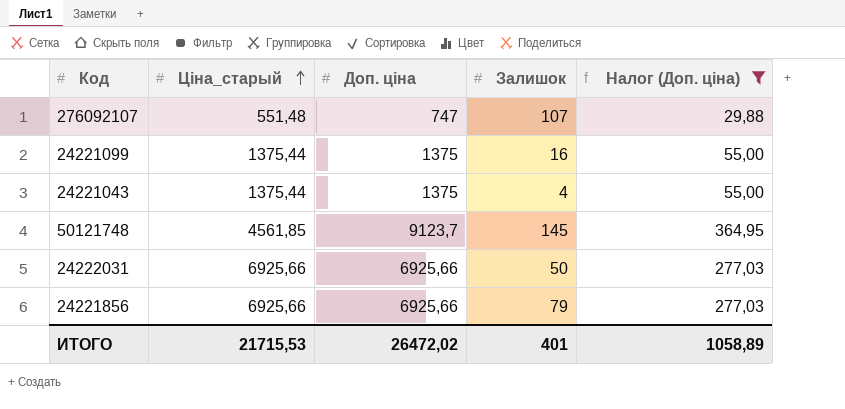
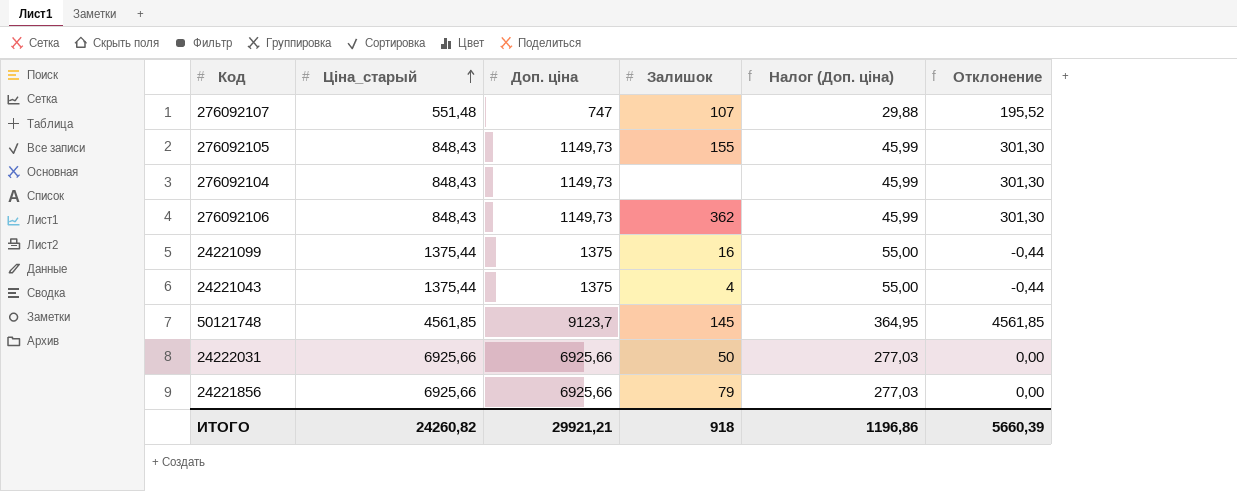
filter: Налог (Доп. ціна) != 45,99 -> none
column Отклонение | formula: none -> [Доп. ціна] - [Ціна_старый]
ИТОГО | Ціна_старый: 21715,53 -> 24260,82
ИТОГО | Доп. ціна: 26472,02 -> 29921,21
ИТОГО | Залишок: 401 -> 918
ИТОГО | Налог (Доп. ціна): 1058,89 -> 1196,86

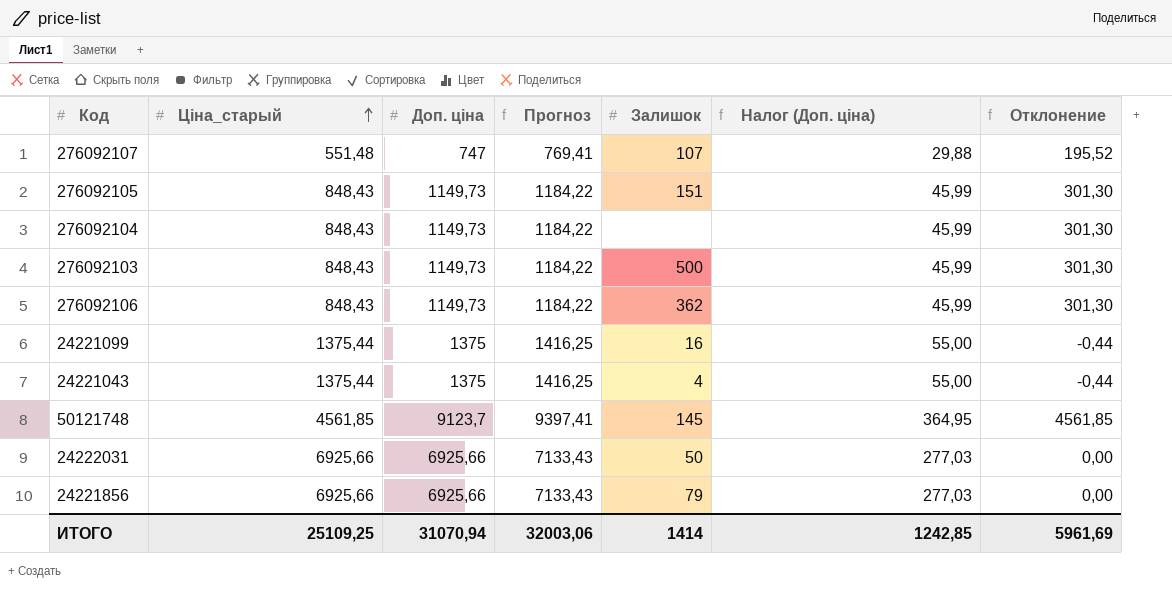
column Прогноз | formula: none -> [Доп. ціна] * 1,03
276092105 | Залишок: 155 -> 151
row 276092103: none -> 848,43 | 1149,73 | 1184,22 | 500 | 45,99 | 301,30
ИТОГО | Ціна_старый: 24260,82 -> 25109,25
ИТОГО | Доп. ціна: 29921,21 -> 31070,94
ИТОГО | Залишок: 918 -> 1414
ИТОГО | Налог (Доп. ціна): 1196,86 -> 1242,85
ИТОГО | Отклонение: 5660,39 -> 5961,69

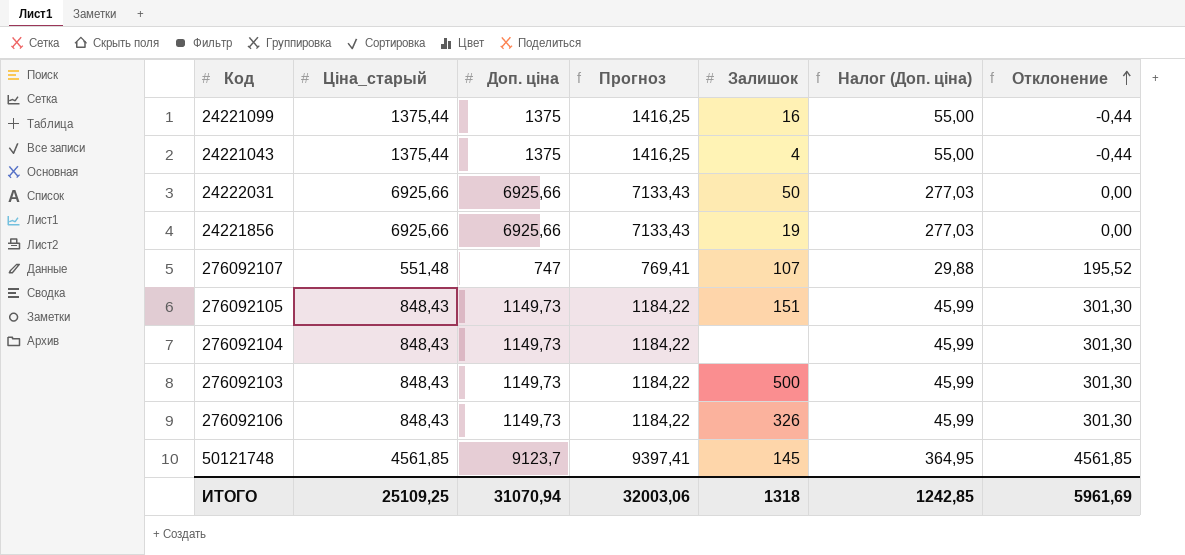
row order: Ціна_старый ascending -> Отклонение ascending
24221856 | Залишок: 79 -> 19
276092106 | Залишок: 362 -> 326
ИТОГО | Залишок: 1414 -> 1318

